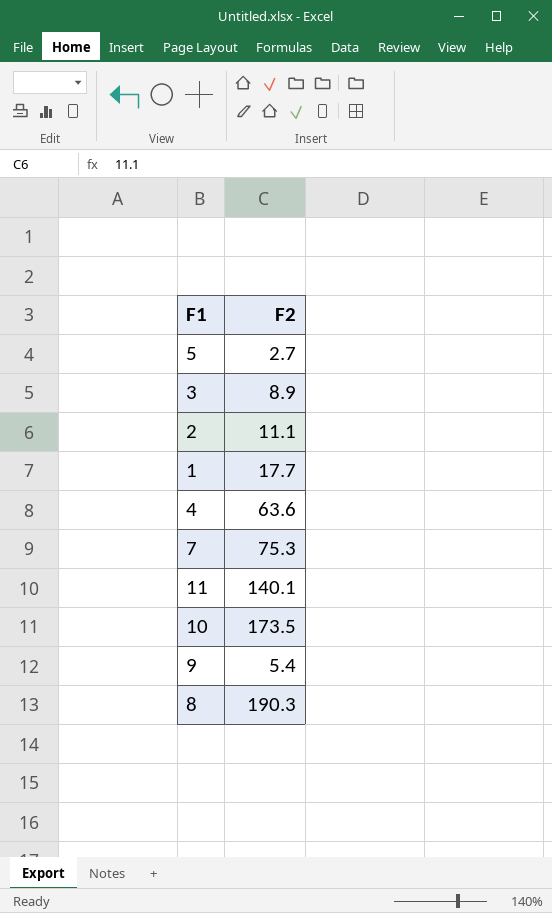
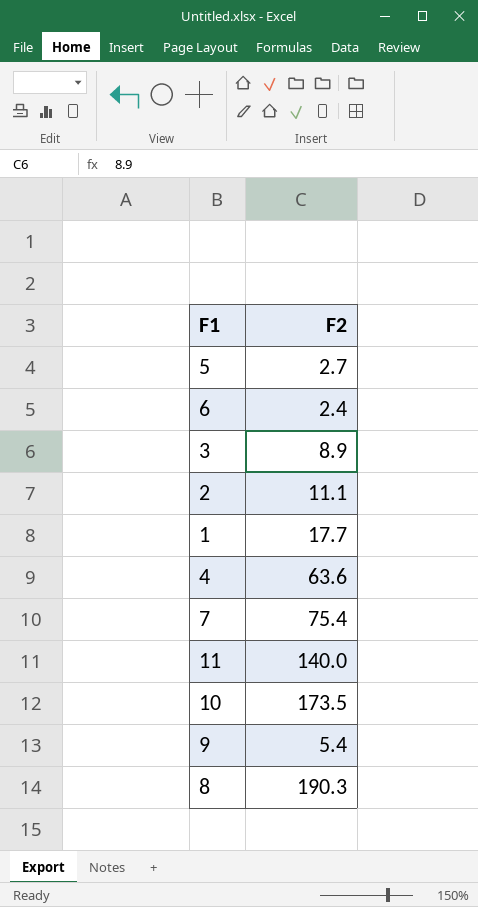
row 6: none -> 2.4
7 | F2: 75.3 -> 75.4
11 | F2: 140.1 -> 140.0

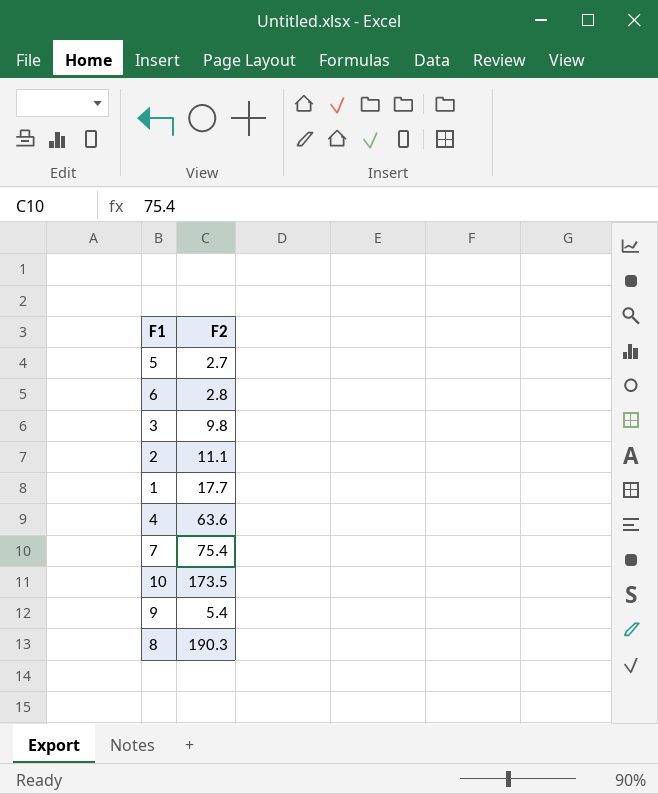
row 11: 140.0 -> none
6 | F2: 2.4 -> 2.8
3 | F2: 8.9 -> 9.8

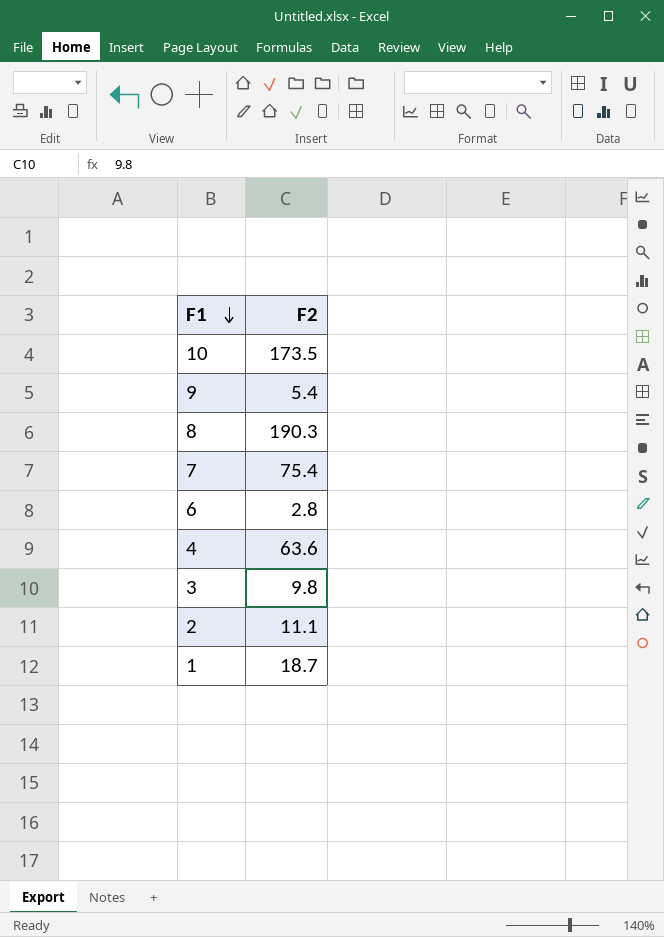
row order: none -> F1 descending
row 5: 2.7 -> none
1 | F2: 17.7 -> 18.7

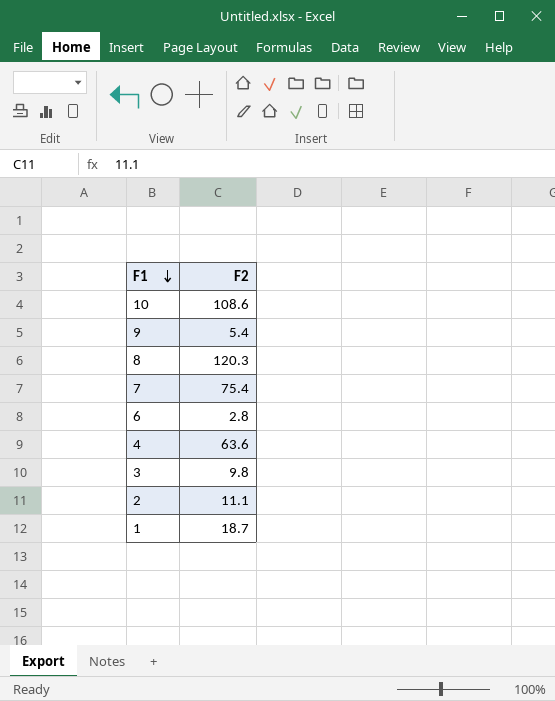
10 | F2: 173.5 -> 108.6
8 | F2: 190.3 -> 120.3

